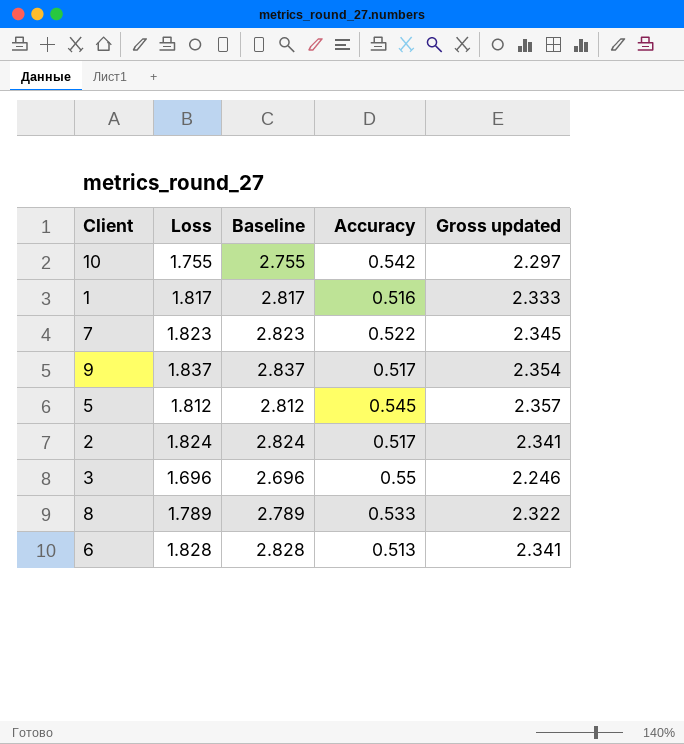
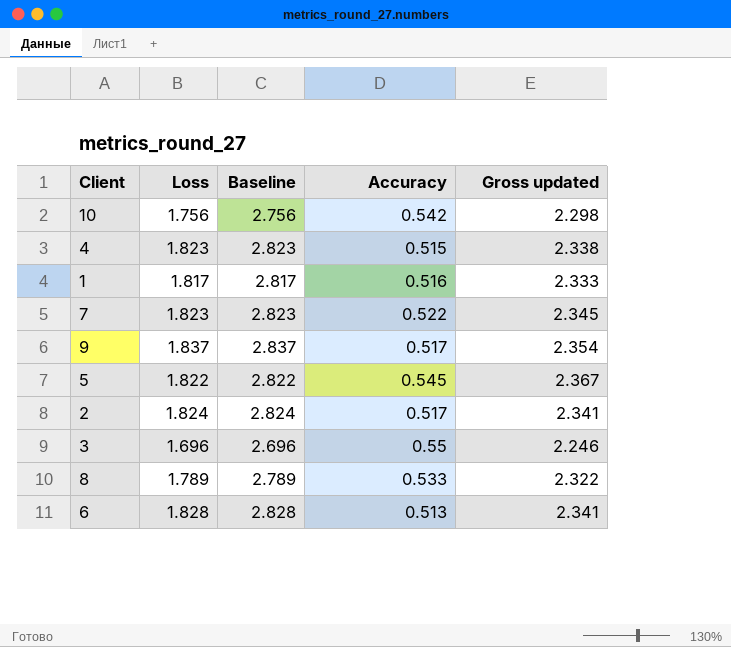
10 | Loss: 1.755 -> 1.756
10 | Baseline: 2.755 -> 2.756
10 | Gross updated: 2.297 -> 2.298
row 4: none -> 1.823 | 2.823 | 0.515 | 2.338
5 | Loss: 1.812 -> 1.822
5 | Baseline: 2.812 -> 2.822
5 | Gross updated: 2.357 -> 2.367

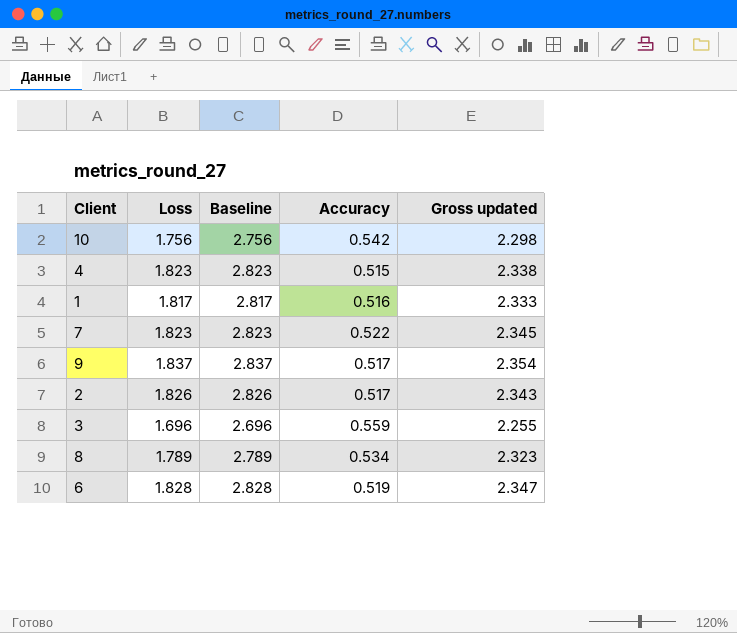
row 5: 1.822 | 2.822 | 0.545 | 2.367 -> none
2 | Loss: 1.824 -> 1.826
2 | Baseline: 2.824 -> 2.826
2 | Gross updated: 2.341 -> 2.343
3 | Accuracy: 0.55 -> 0.559
3 | Gross updated: 2.246 -> 2.255
8 | Accuracy: 0.533 -> 0.534
8 | Gross updated: 2.322 -> 2.323
6 | Accuracy: 0.513 -> 0.519
6 | Gross updated: 2.341 -> 2.347

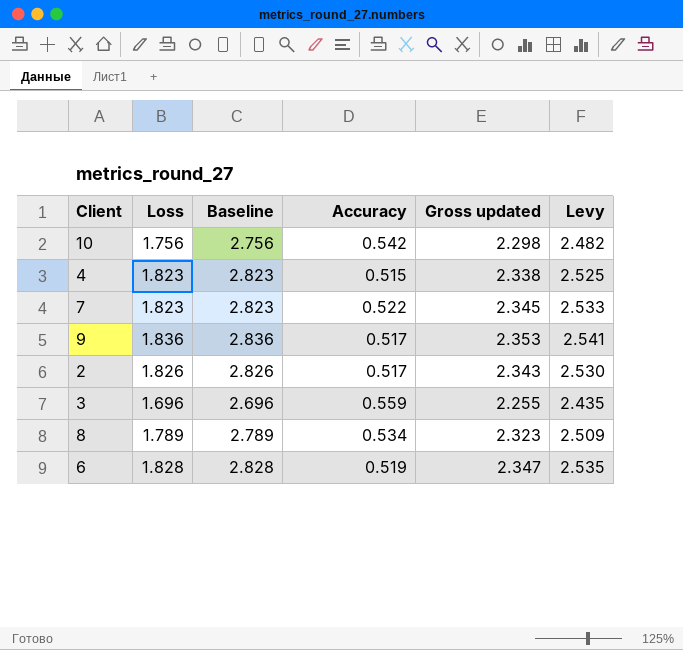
column Levy | formula: none -> [Gross updated] * 1.08
row 1: 1.817 | 2.817 | 0.516 | 2.333 -> none
9 | Loss: 1.837 -> 1.836
9 | Baseline: 2.837 -> 2.836
9 | Gross updated: 2.354 -> 2.353

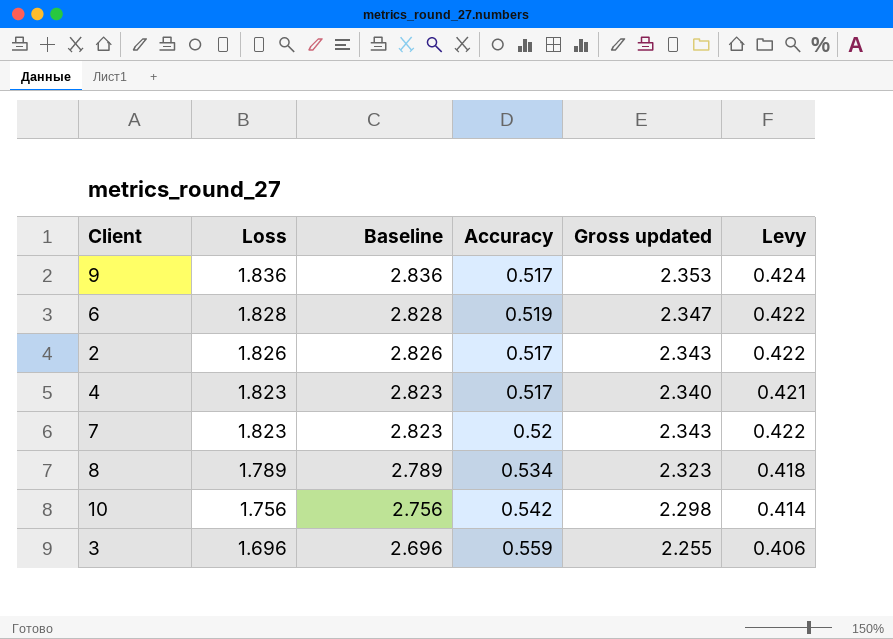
row order: none -> Loss descending
column Levy | formula: [Gross updated] * 1.08 -> [Gross updated] * 0.18
4 | Accuracy: 0.515 -> 0.517
4 | Gross updated: 2.338 -> 2.340
7 | Accuracy: 0.522 -> 0.52
7 | Gross updated: 2.345 -> 2.343

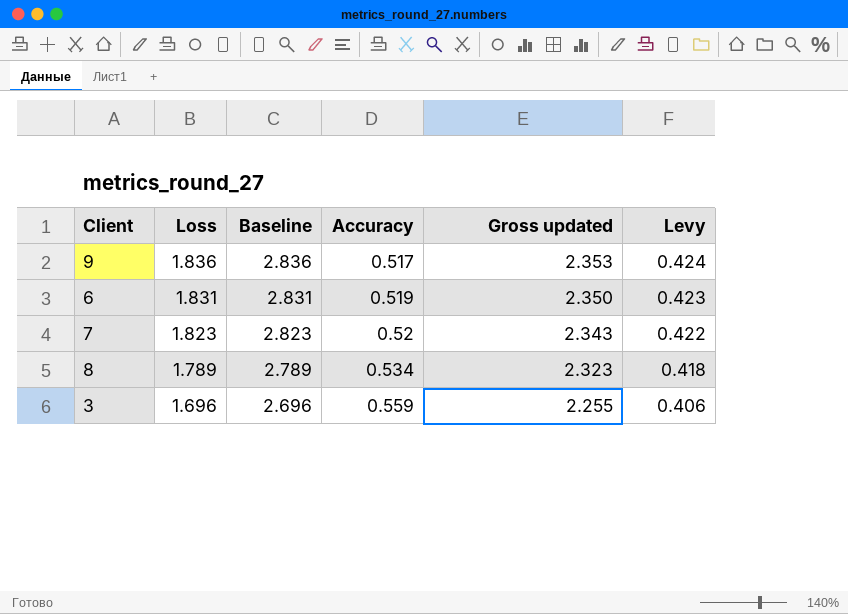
row 2: 1.826 | 2.826 | 0.517 | 2.343 | 0.422 -> none
row 4: 1.823 | 2.823 | 0.517 | 2.340 | 0.421 -> none
row 10: 1.756 | 2.756 | 0.542 | 2.298 | 0.414 -> none
6 | Loss: 1.828 -> 1.831
6 | Baseline: 2.828 -> 2.831
6 | Gross updated: 2.347 -> 2.350
6 | Levy: 0.422 -> 0.423

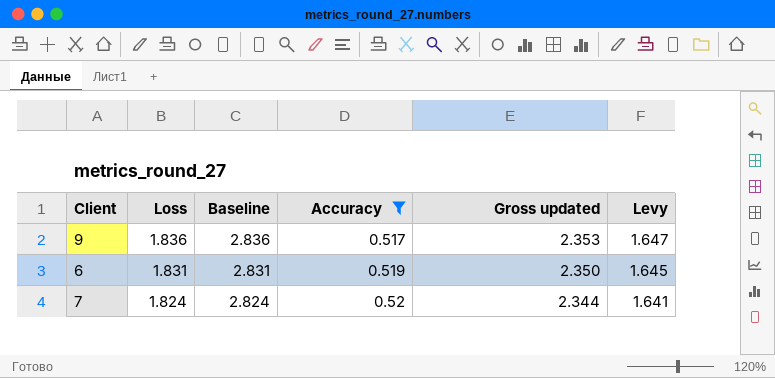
filter: none -> Accuracy <= 0.52
column Levy | formula: [Gross updated] * 0.18 -> [Gross updated] * 0.7
7 | Loss: 1.823 -> 1.824
7 | Baseline: 2.823 -> 2.824
7 | Gross updated: 2.343 -> 2.344

